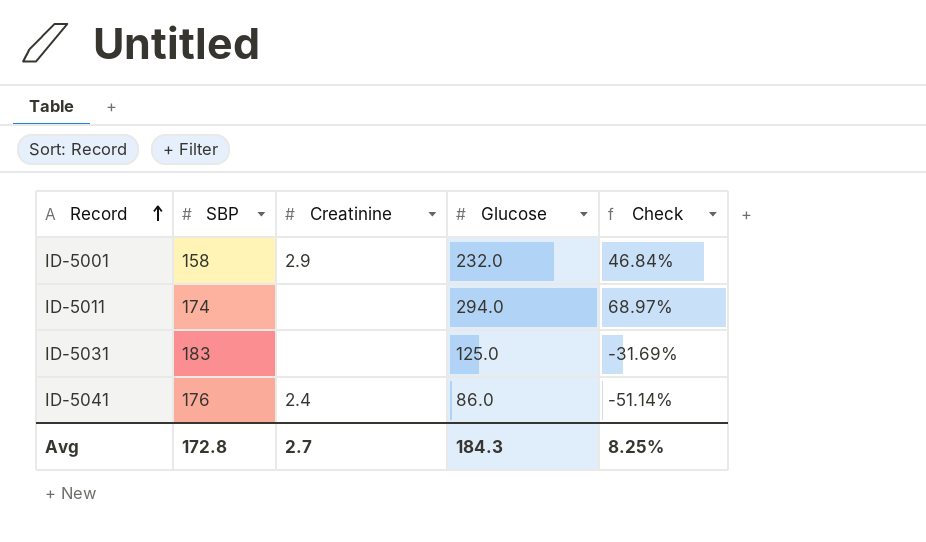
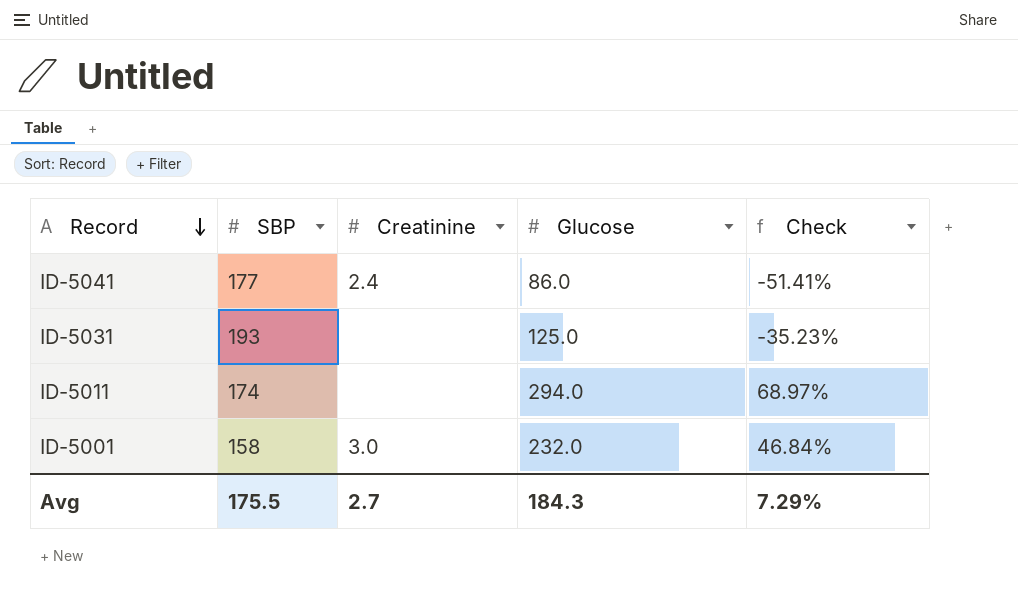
row order: Record ascending -> Record descending
ID-5041 | SBP: 176 -> 177
ID-5041 | Check: -51.14% -> -51.41%
ID-5031 | SBP: 183 -> 193
ID-5031 | Check: -31.69% -> -35.23%
ID-5001 | Creatinine: 2.9 -> 3.0
Avg | SBP: 172.8 -> 175.5
Avg | Check: 8.25% -> 7.29%

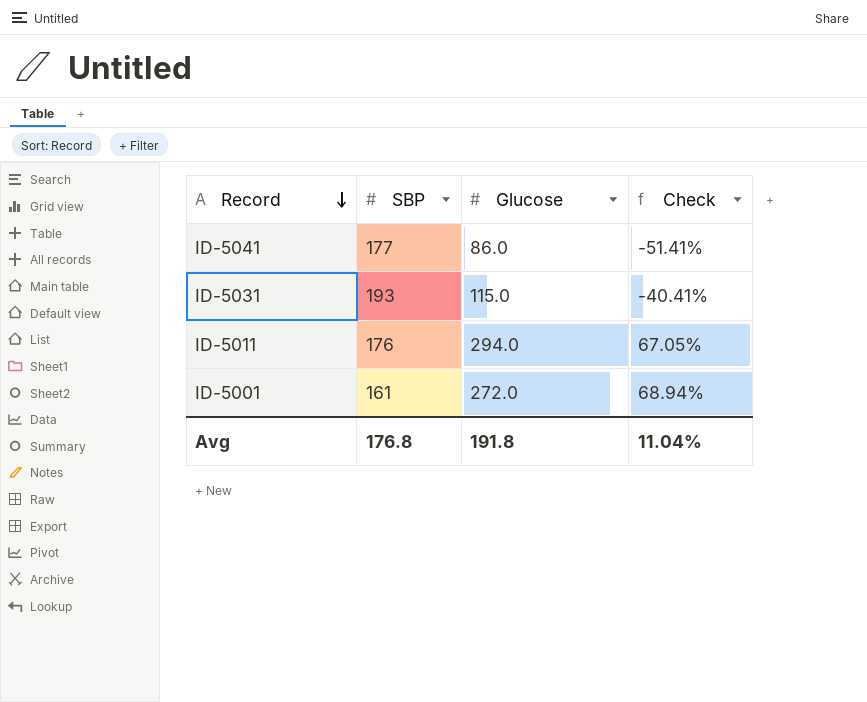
column Creatinine | position: 3 -> none
ID-5031 | Glucose: 125.0 -> 115.0
ID-5031 | Check: -35.23% -> -40.41%
ID-5011 | SBP: 174 -> 176
ID-5011 | Check: 68.97% -> 67.05%
ID-5001 | SBP: 158 -> 161
ID-5001 | Glucose: 232.0 -> 272.0
ID-5001 | Check: 46.84% -> 68.94%
Avg | SBP: 175.5 -> 176.8
Avg | Glucose: 184.3 -> 191.8
Avg | Check: 7.29% -> 11.04%

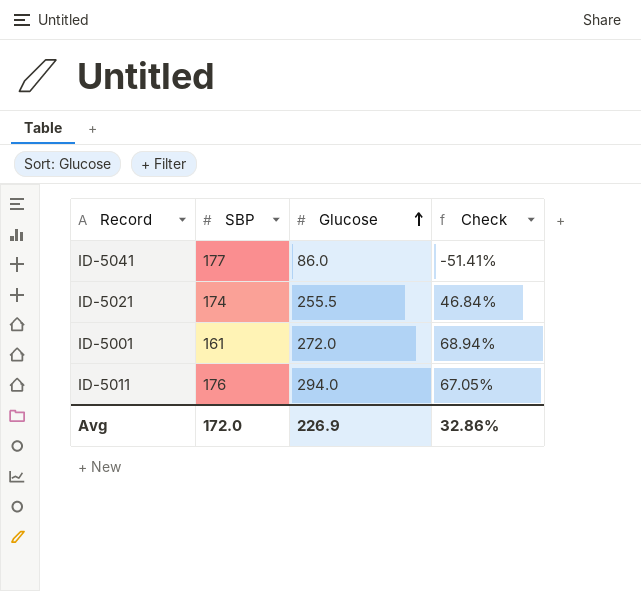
row order: Record descending -> Glucose ascending
row ID-5031: 193 | 115.0 | -40.41% -> none
row ID-5021: none -> 174 | 255.5 | 46.84%
Avg | SBP: 176.8 -> 172.0
Avg | Glucose: 191.8 -> 226.9
Avg | Check: 11.04% -> 32.86%

